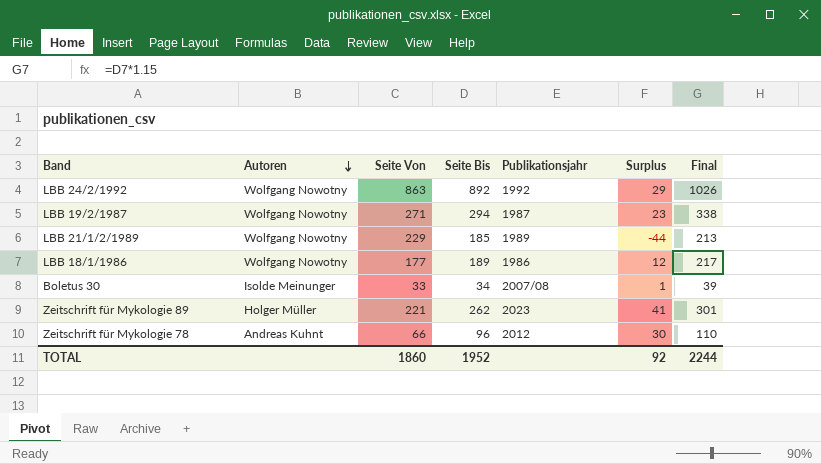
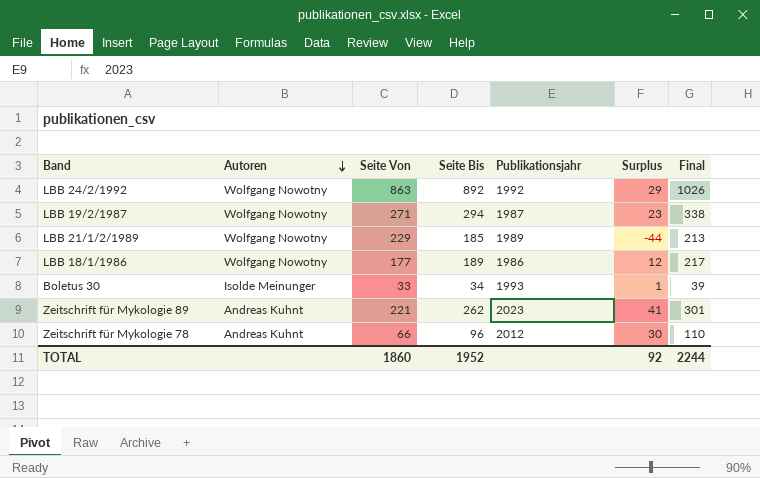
Boletus 30 | Publikationsjahr: 2007/08 -> 1993
Zeitschrift für Mykologie 89 | Autoren: Holger Müller -> Andreas Kuhnt

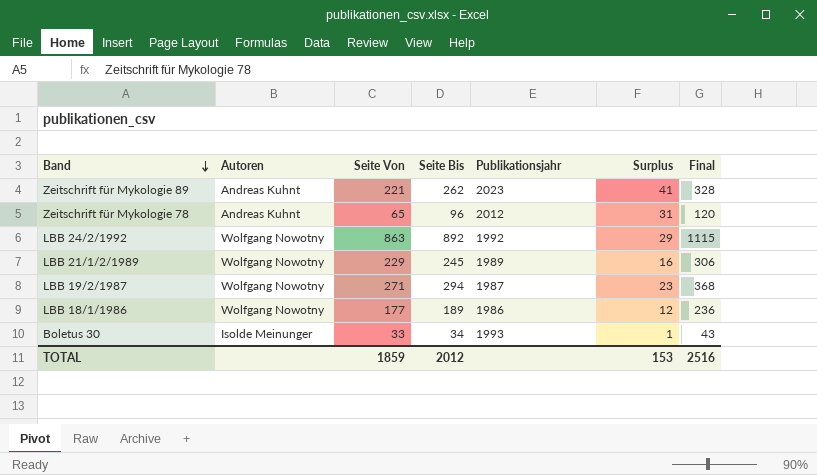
row order: Autoren descending -> Band descending
column Final | formula: [Seite Bis] * 1.15 -> [Seite Bis] * 1.25
Zeitschrift für Mykologie 78 | Seite Von: 66 -> 65
Zeitschrift für Mykologie 78 | Surplus: 30 -> 31
LBB 21/1/2/1989 | Seite Bis: 185 -> 245
LBB 21/1/2/1989 | Surplus: -44 -> 16
TOTAL | Seite Von: 1860 -> 1859
TOTAL | Seite Bis: 1952 -> 2012
TOTAL | Surplus: 92 -> 153
TOTAL | Final: 2244 -> 2516

